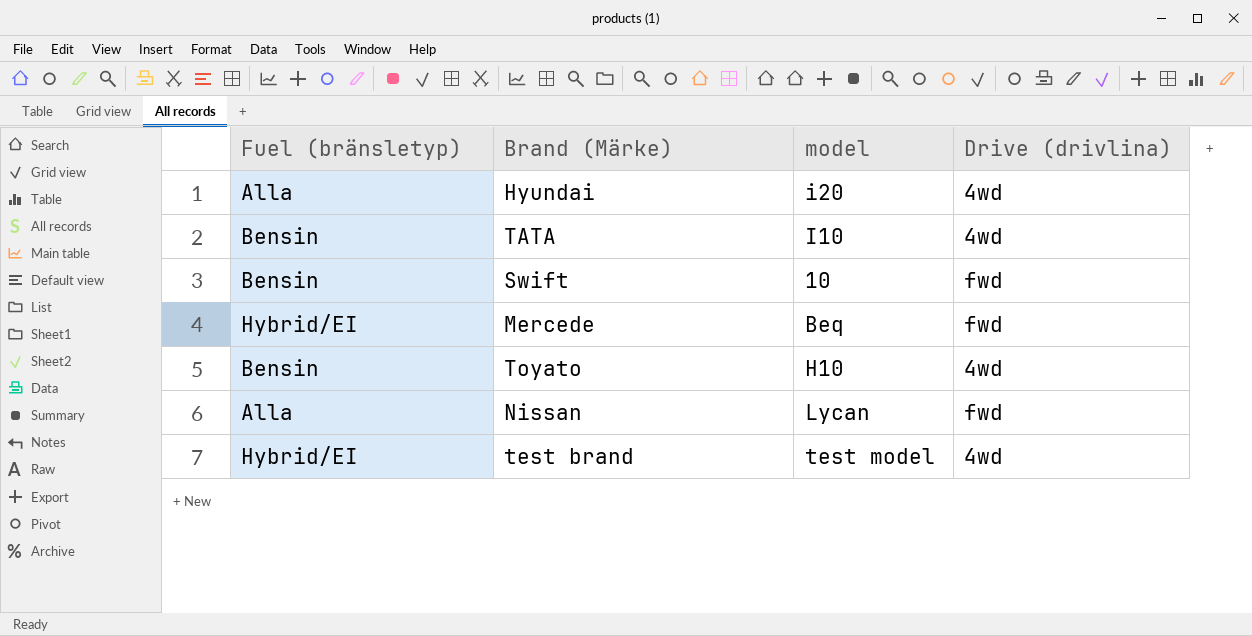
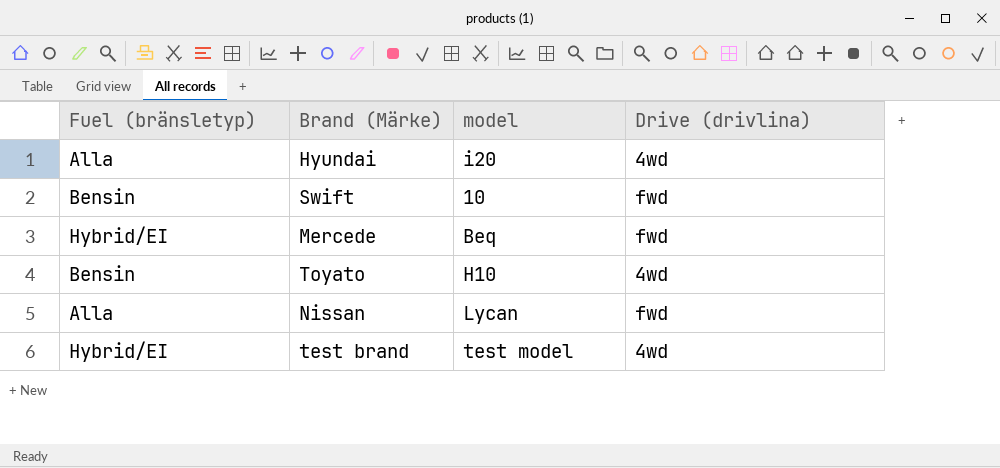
row TATA: Bensin | I10 | 4wd -> none

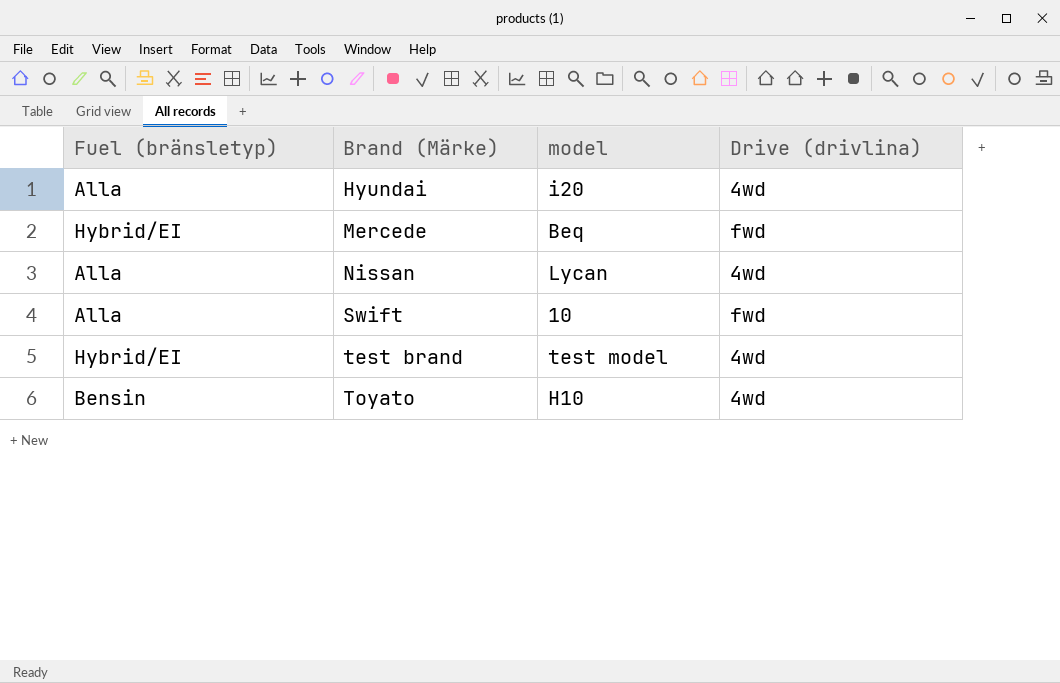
row order: none -> Brand (Märke) ascending
Nissan | Drive (drivlina): fwd -> 4wd
Swift | Fuel (bränsletyp): Bensin -> Alla

